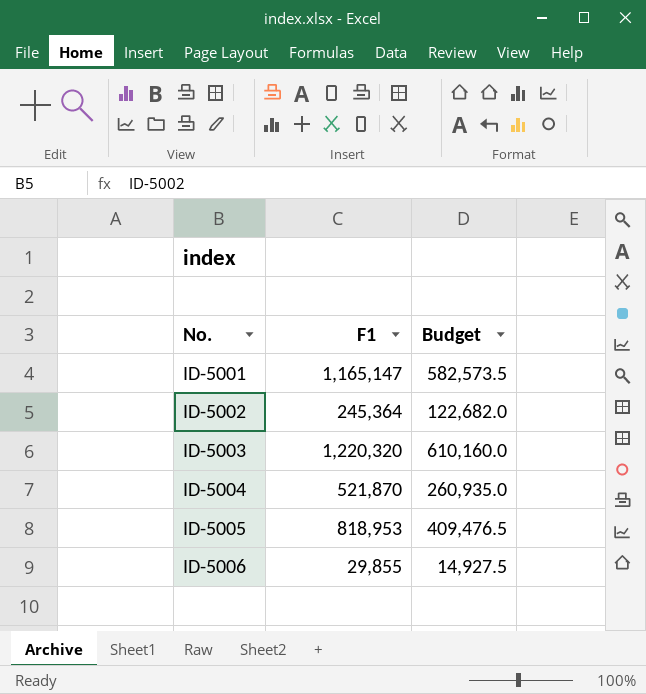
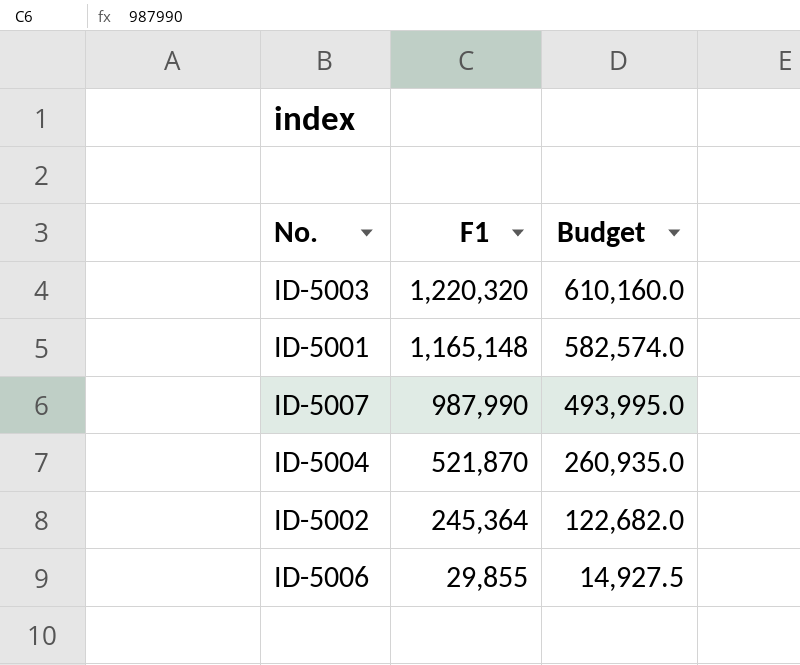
row order: No. ascending -> F1 descending
row ID-5005: 818,953 | 409,476.5 -> none
ID-5001 | F1: 1,165,147 -> 1,165,148
ID-5001 | Budget: 582,573.5 -> 582,574.0
row ID-5007: none -> 987,990 | 493,995.0

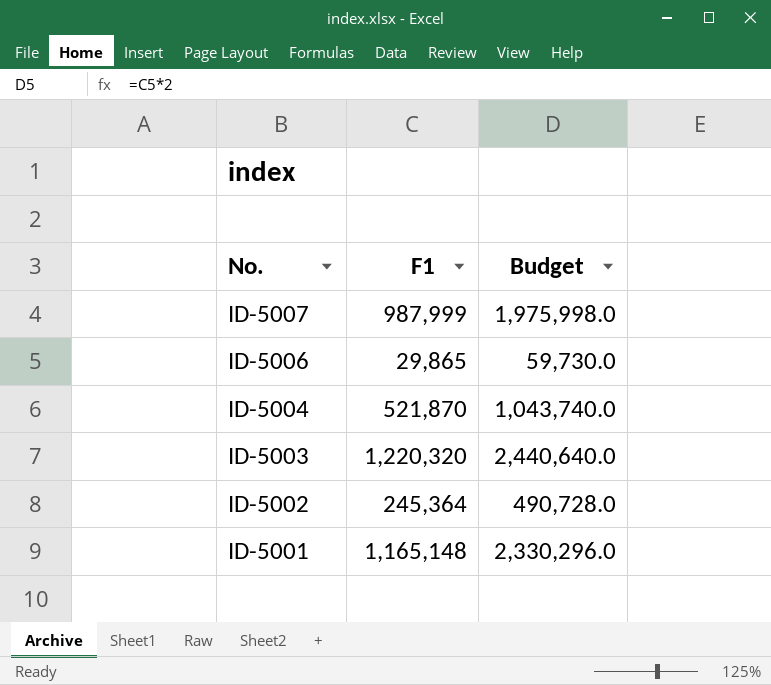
row order: F1 descending -> No. descending
column Budget | formula: [F1] * 0.5 -> [F1] * 2
ID-5007 | F1: 987,990 -> 987,999
ID-5006 | F1: 29,855 -> 29,865

